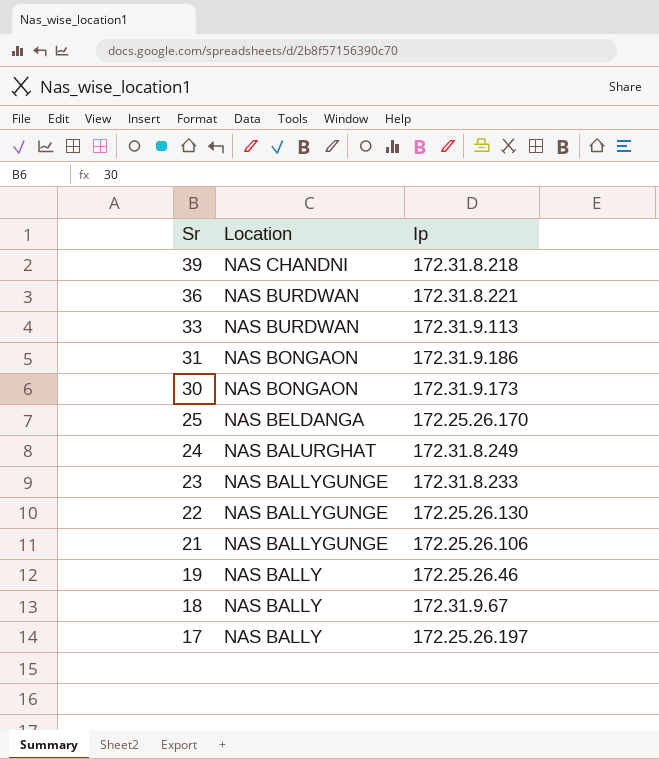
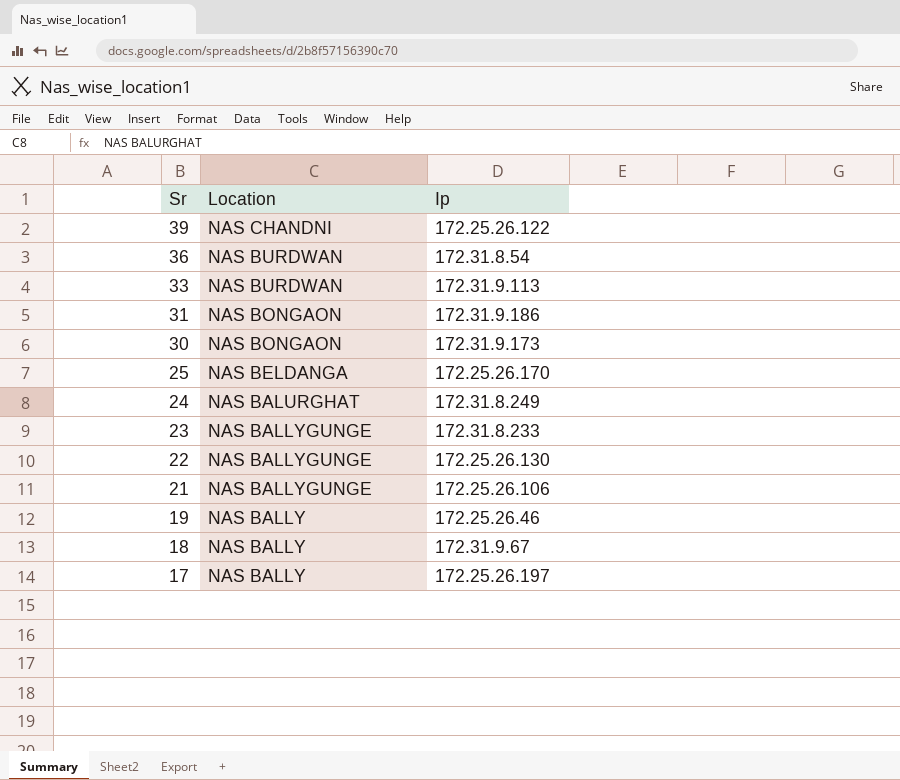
39 | Ip: 172.31.8.218 -> 172.25.26.122
36 | Ip: 172.31.8.221 -> 172.31.8.54

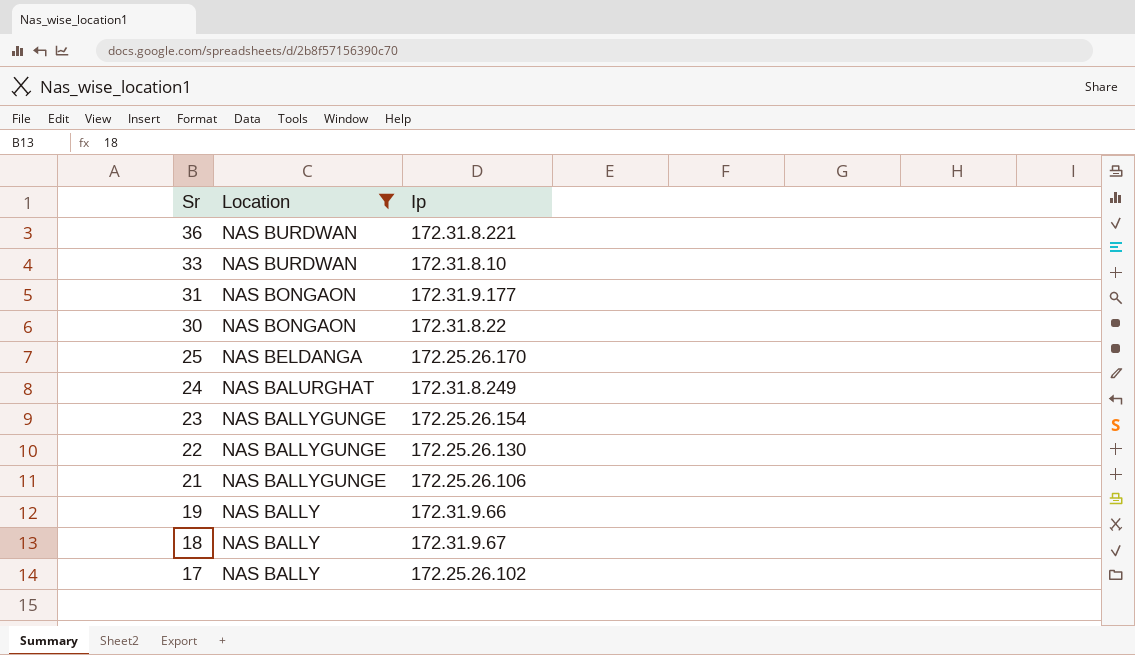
filter: none -> Location != NAS CHANDNI
36 | Ip: 172.31.8.54 -> 172.31.8.221
33 | Ip: 172.31.9.113 -> 172.31.8.10
31 | Ip: 172.31.9.186 -> 172.31.9.177
30 | Ip: 172.31.9.173 -> 172.31.8.22
23 | Ip: 172.31.8.233 -> 172.25.26.154
19 | Ip: 172.25.26.46 -> 172.31.9.66
17 | Ip: 172.25.26.197 -> 172.25.26.102

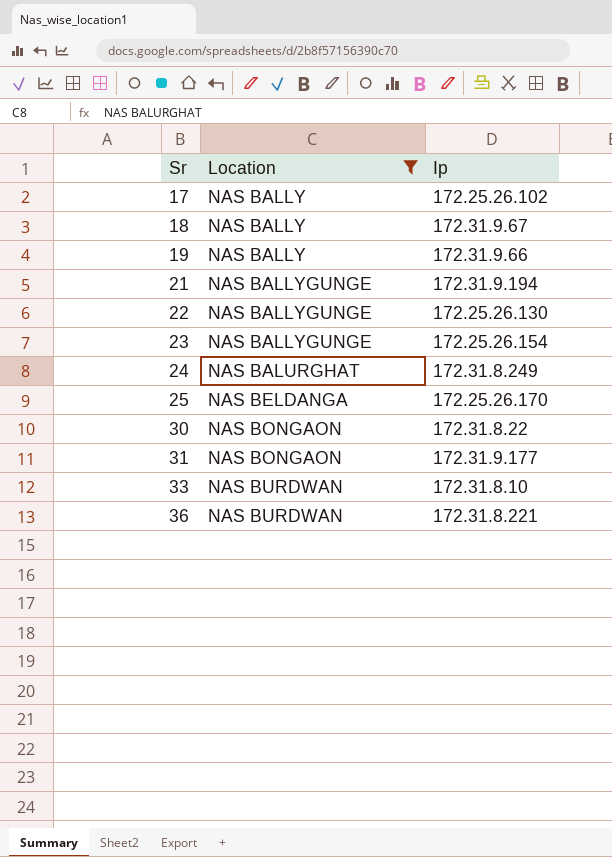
row order: Sr descending -> Sr ascending
21 | Ip: 172.25.26.106 -> 172.31.9.194

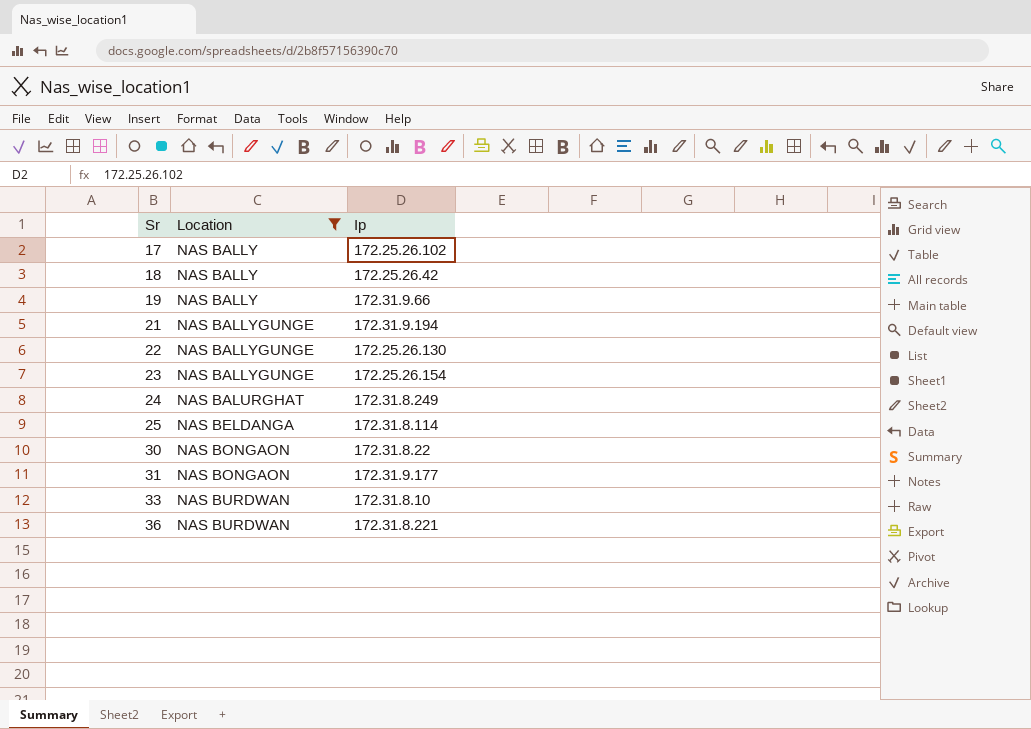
18 | Ip: 172.31.9.67 -> 172.25.26.42
25 | Ip: 172.25.26.170 -> 172.31.8.114

